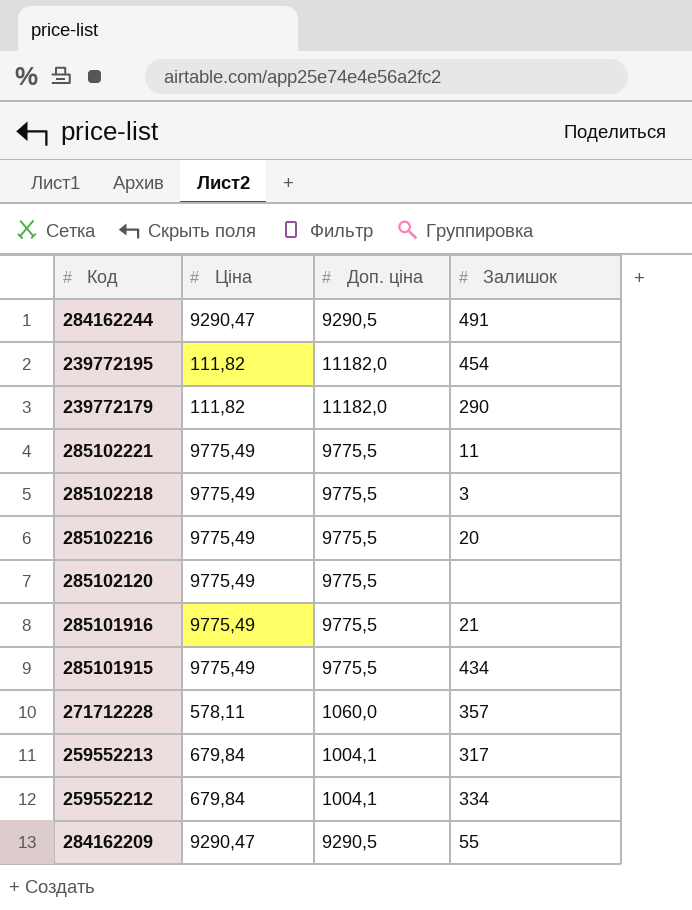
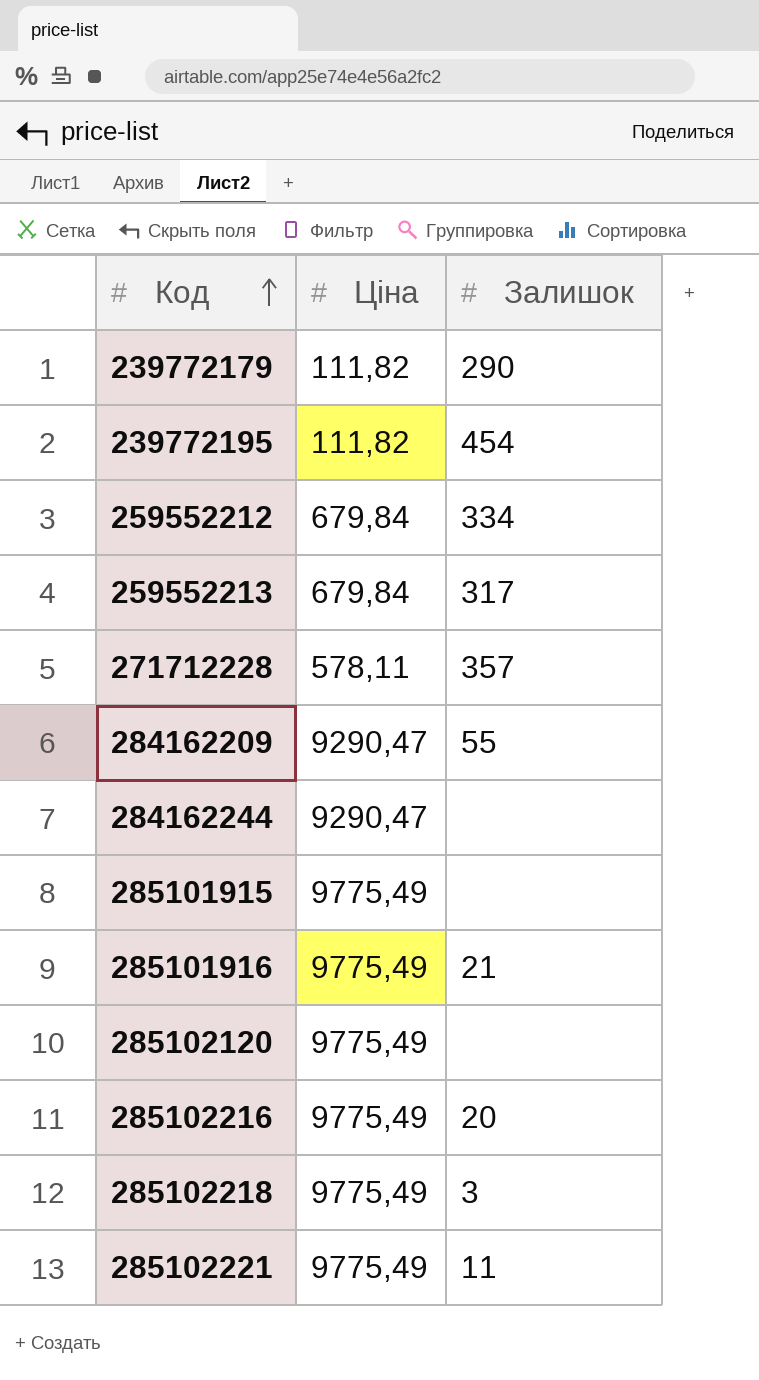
row order: none -> Код ascending
column Доп. ціна | position: 3 -> none
284162244 | Залишок: 491 -> none
285101915 | Залишок: 434 -> none

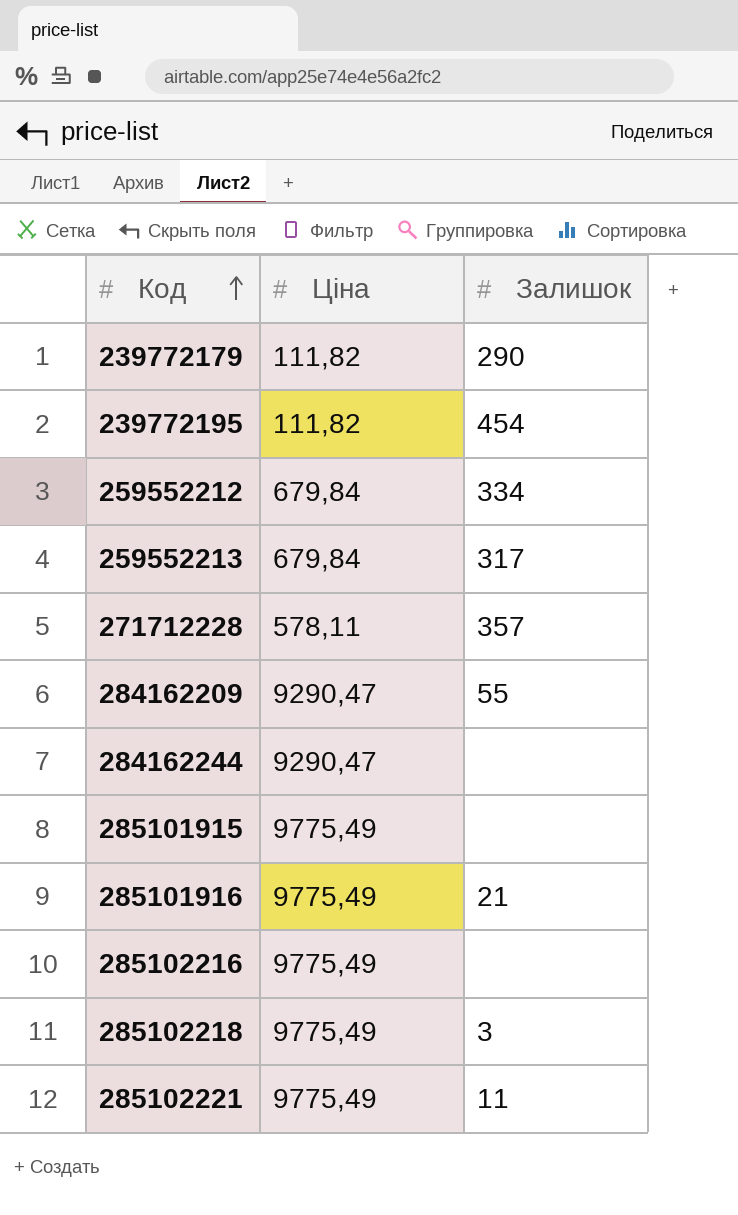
row 285102120: 9775,49 | none -> none
285102216 | Залишок: 20 -> none

